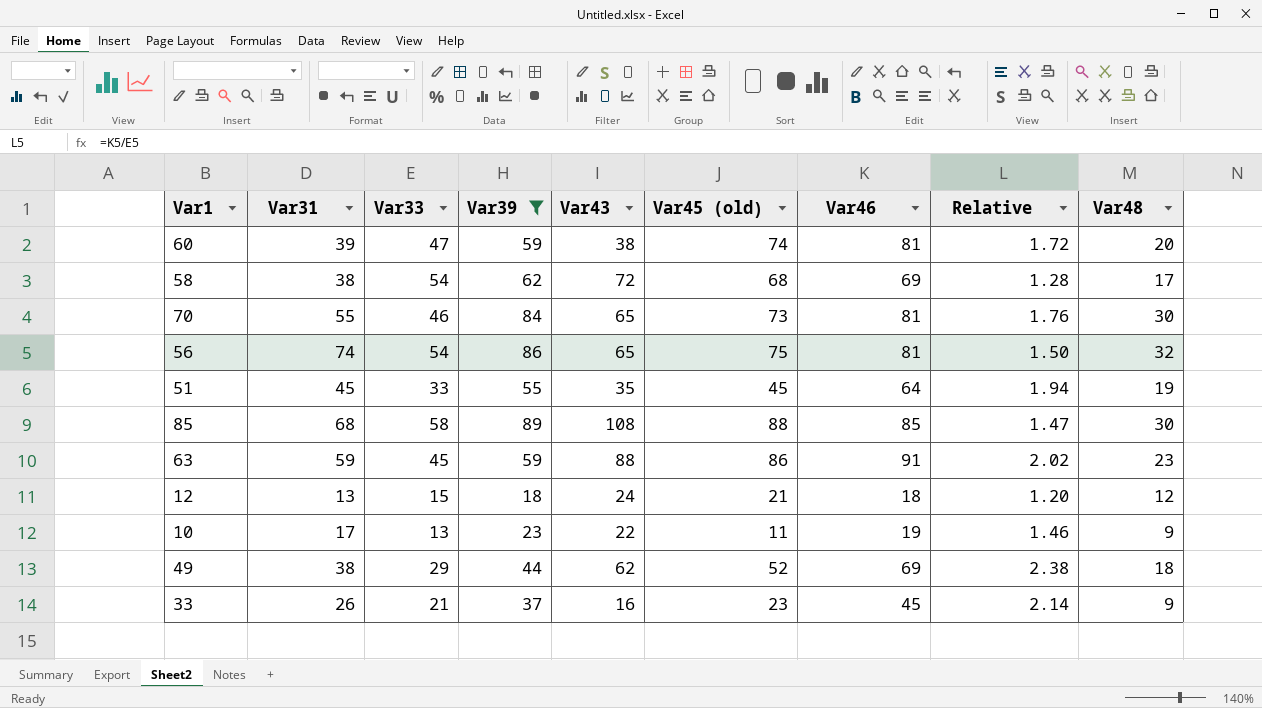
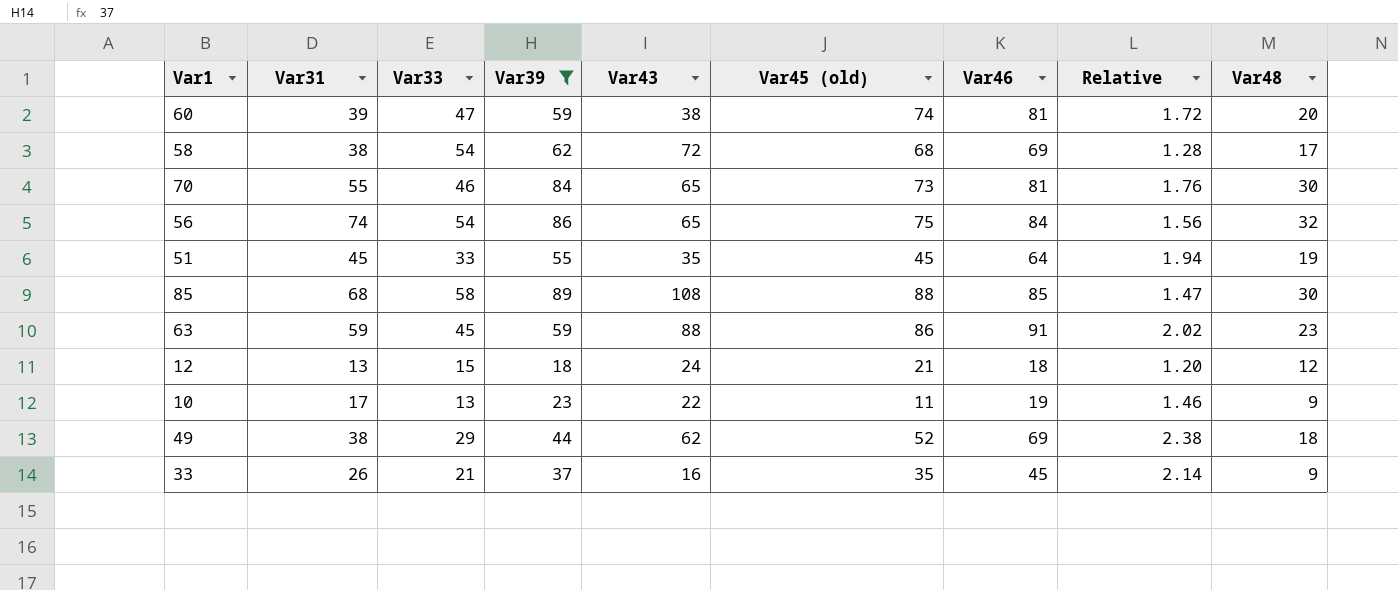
56 | Var46: 81 -> 84
56 | Relative: 1.50 -> 1.56
33 | Var45 (old): 23 -> 35

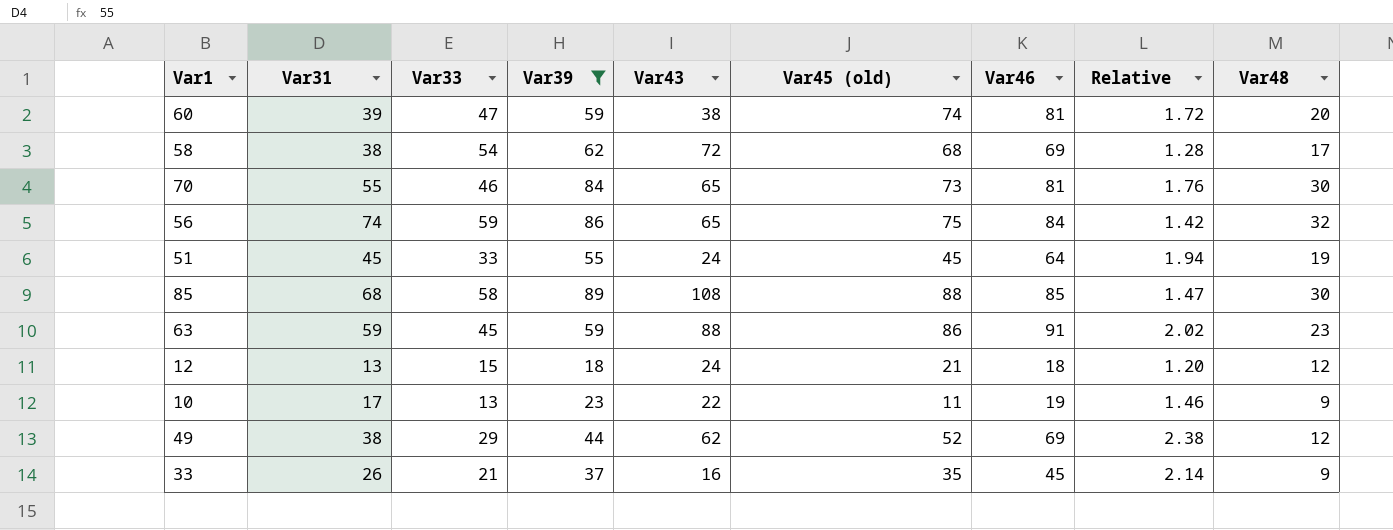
56 | Var33: 54 -> 59
56 | Relative: 1.56 -> 1.42
51 | Var43: 35 -> 24
49 | Var48: 18 -> 12

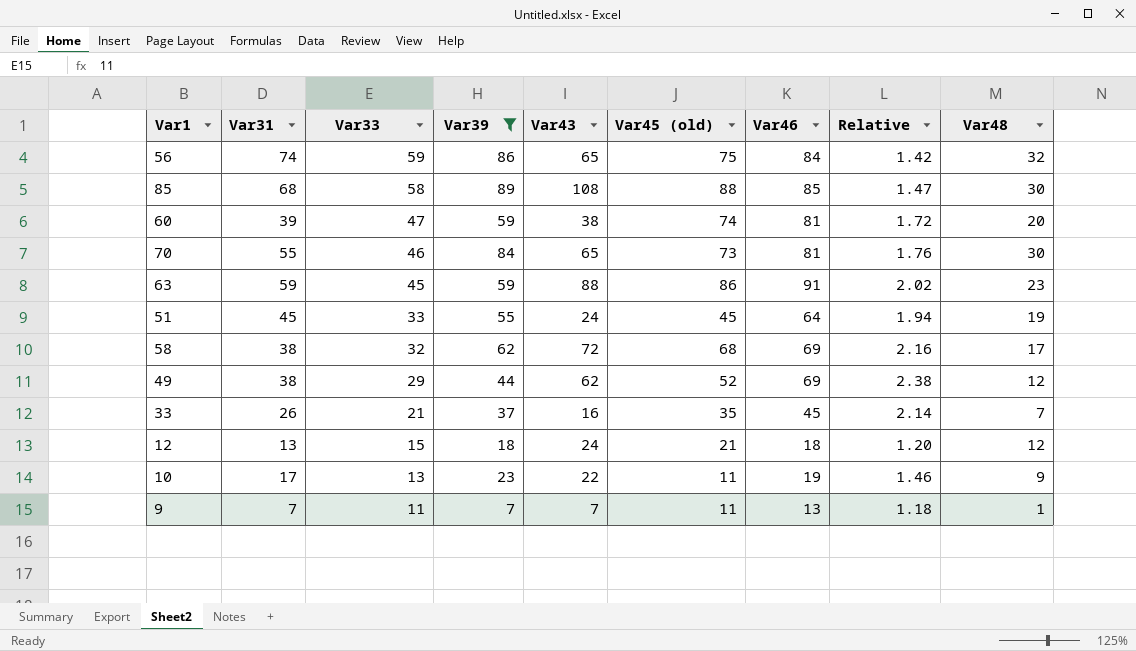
row order: none -> Var33 descending
58 | Var33: 54 -> 32
58 | Relative: 1.28 -> 2.16
33 | Var48: 9 -> 7
row 9: none -> 7 | 11 | 7 | 7 | 11 | 13 | 1.18 | 1

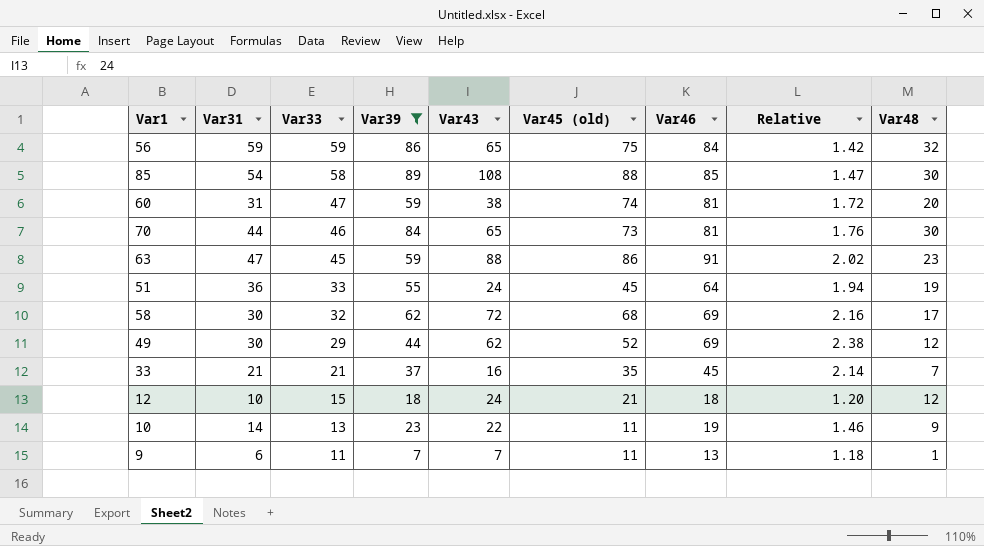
56 | Var31: 74 -> 59
85 | Var31: 68 -> 54
60 | Var31: 39 -> 31
70 | Var31: 55 -> 44
63 | Var31: 59 -> 47
51 | Var31: 45 -> 36
58 | Var31: 38 -> 30
49 | Var31: 38 -> 30
33 | Var31: 26 -> 21
12 | Var31: 13 -> 10
10 | Var31: 17 -> 14
9 | Var31: 7 -> 6

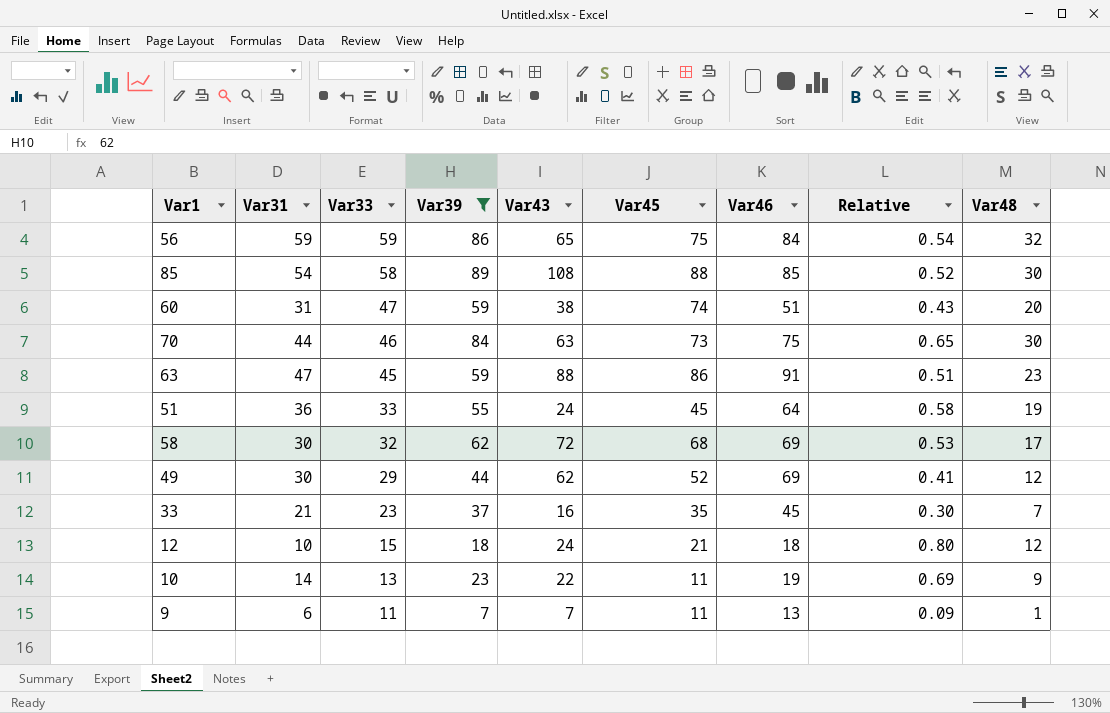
column name: Var45 (old) -> Var45
column Relative | formula: [Var46] / [Var33] -> [Var48] / [Var33]
60 | Var46: 81 -> 51
70 | Var43: 65 -> 63
70 | Var46: 81 -> 75
33 | Var33: 21 -> 23

